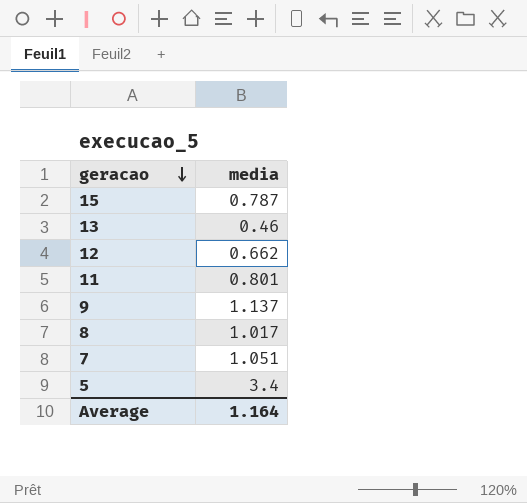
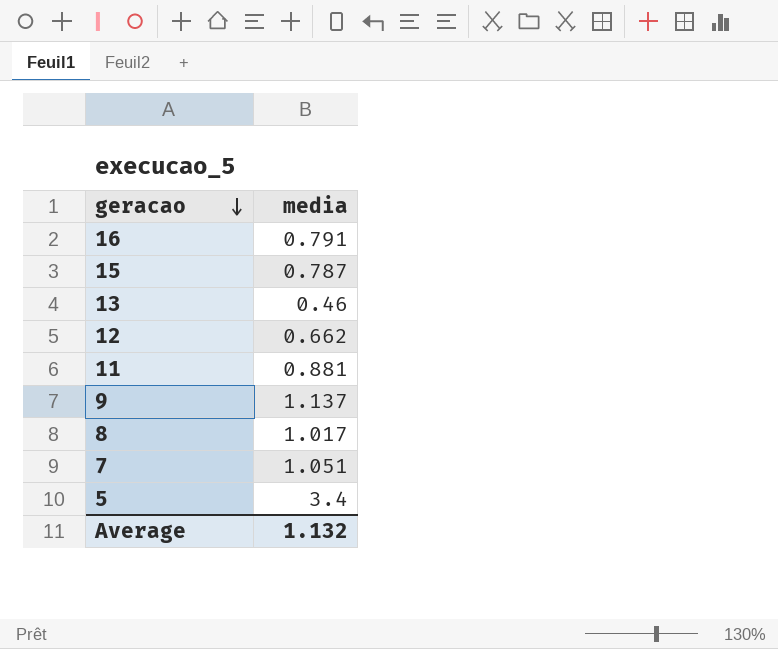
row 16: none -> 0.791
11 | media: 0.801 -> 0.881
Average | media: 1.164 -> 1.132

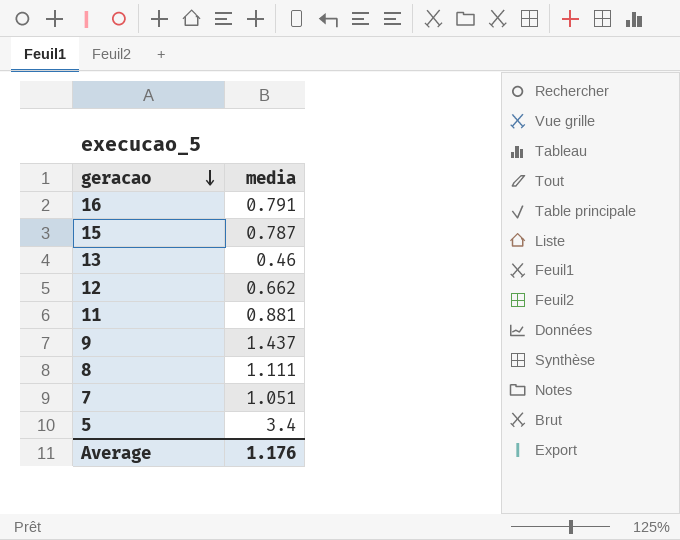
9 | media: 1.137 -> 1.437
8 | media: 1.017 -> 1.111
Average | media: 1.132 -> 1.176

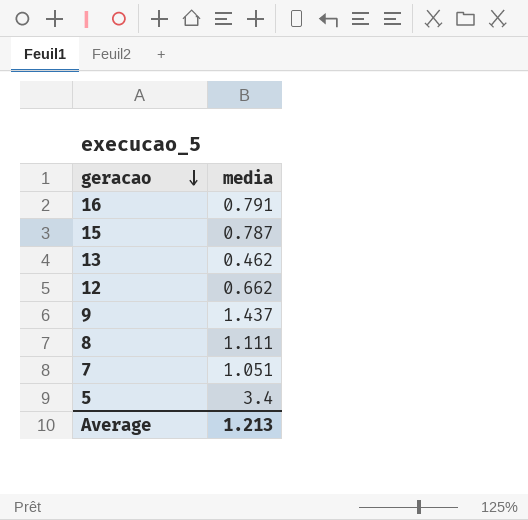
row 11: 0.881 -> none
13 | media: 0.46 -> 0.462
Average | media: 1.176 -> 1.213

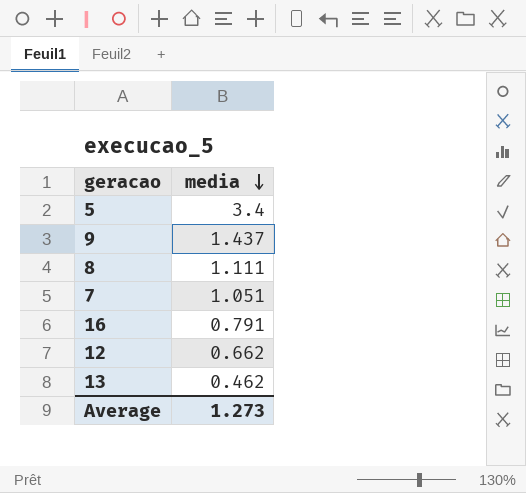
row order: geracao descending -> media descending
row 15: 0.787 -> none
Average | media: 1.213 -> 1.273

